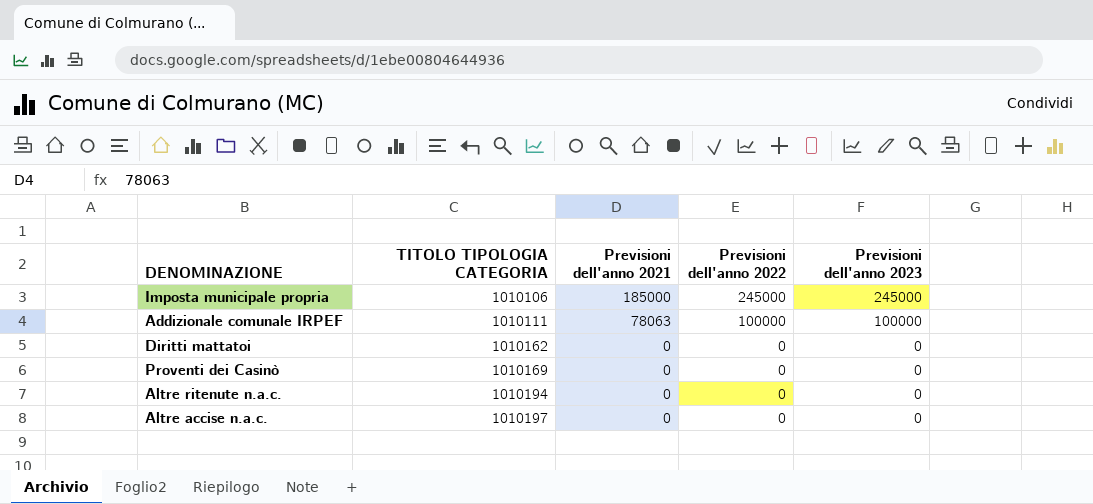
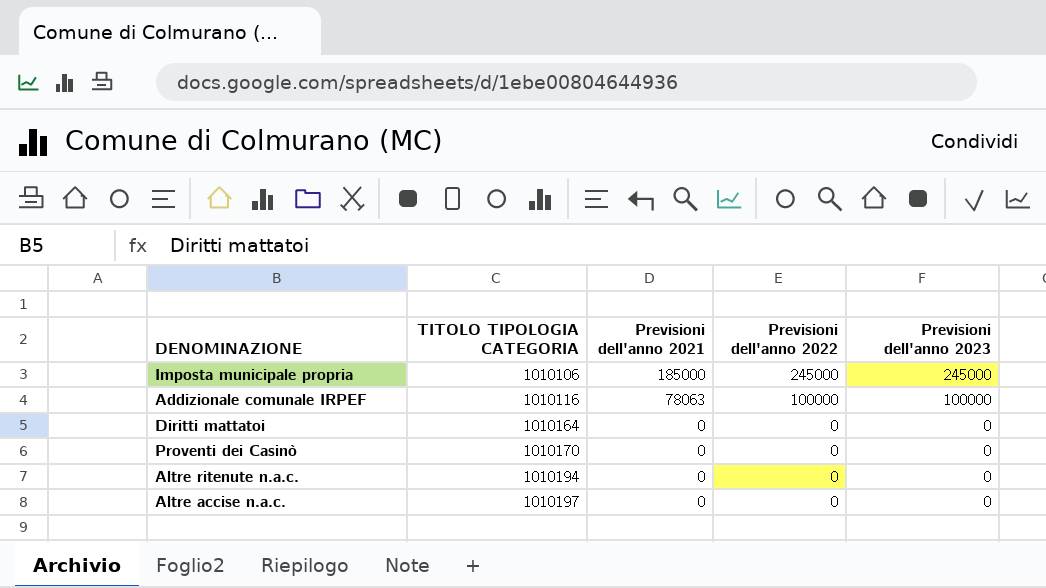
Addizionale comunale IRPEF | TITOLO TIPOLOGIA CATEGORIA: 1010111 -> 1010116
Diritti mattatoi | TITOLO TIPOLOGIA CATEGORIA: 1010162 -> 1010164
Proventi dei Casinò | TITOLO TIPOLOGIA CATEGORIA: 1010169 -> 1010170

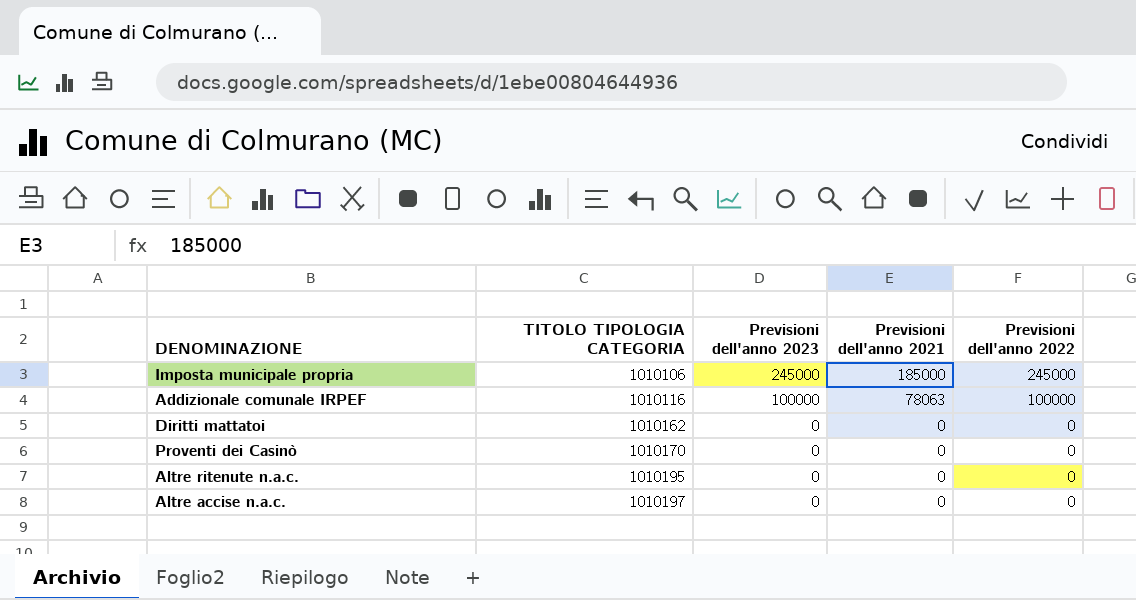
column Previsioni dell'anno 2023 | position: 5 -> 3
Diritti mattatoi | TITOLO TIPOLOGIA CATEGORIA: 1010164 -> 1010162
Altre ritenute n.a.c. | TITOLO TIPOLOGIA CATEGORIA: 1010194 -> 1010195

